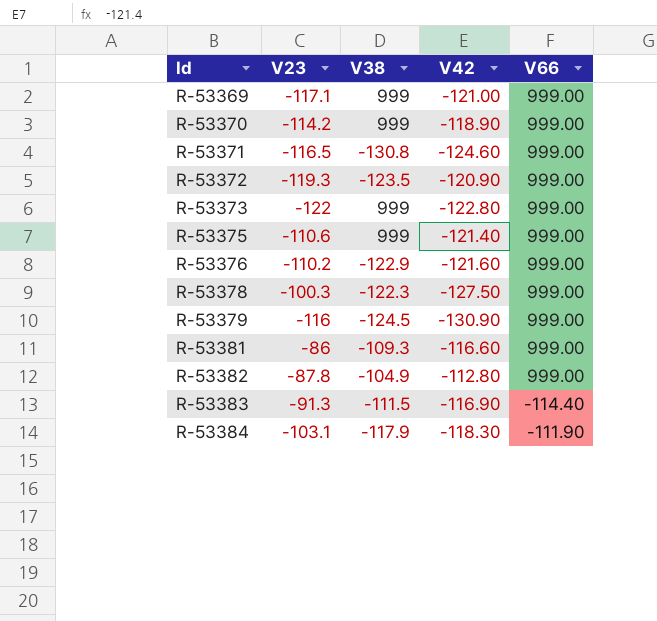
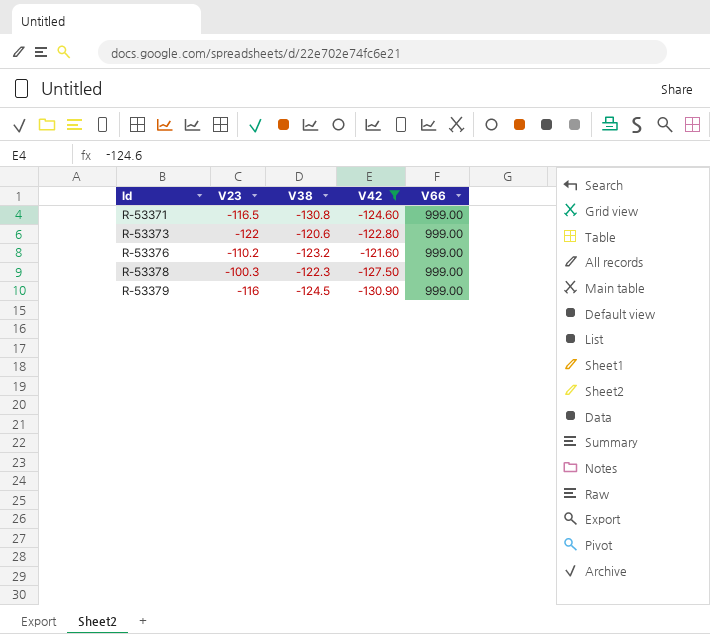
filter: none -> V42 <= -121.60
R-53373 | V38: 999 -> -120.6
R-53376 | V38: -122.9 -> -123.2

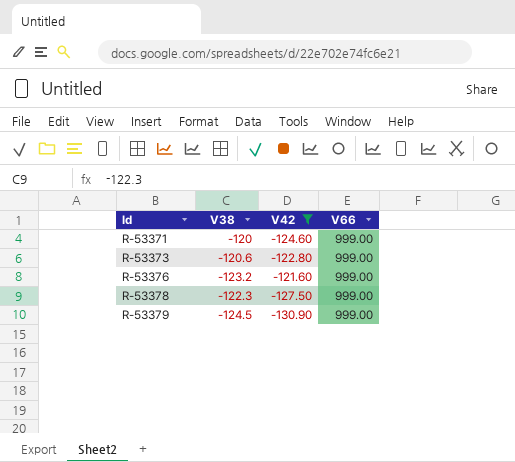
column V23 | position: 2 -> none
R-53371 | V38: -130.8 -> -120

